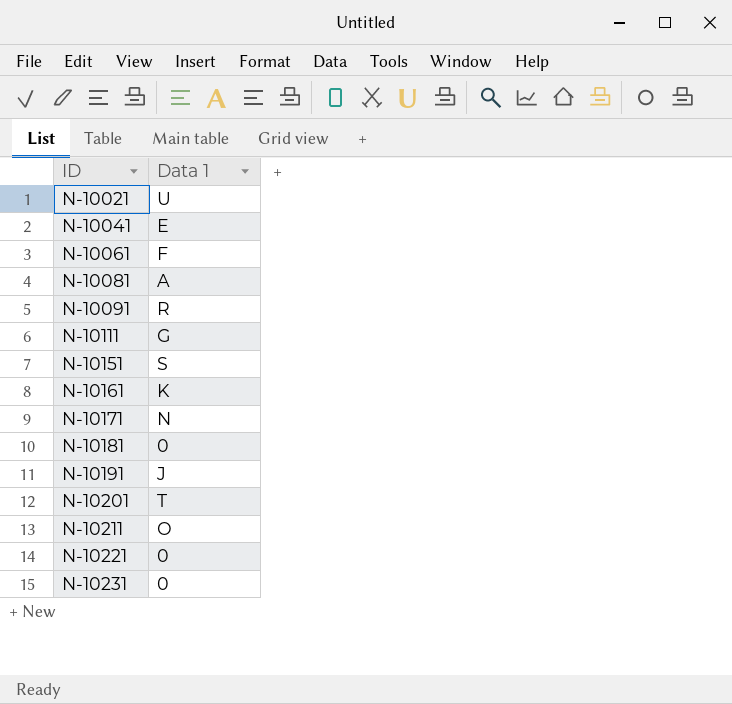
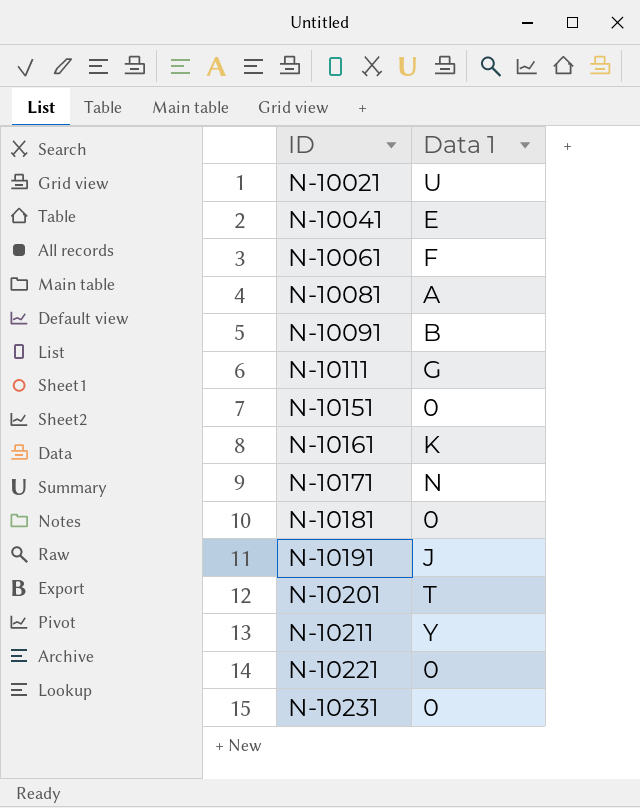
N-10091 | Data 1: R -> B
N-10151 | Data 1: S -> 0
N-10211 | Data 1: O -> Y

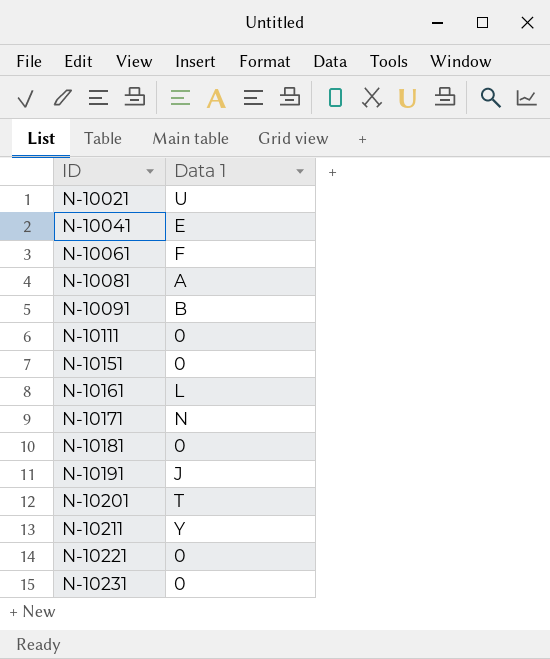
N-10111 | Data 1: G -> 0
N-10161 | Data 1: K -> L

